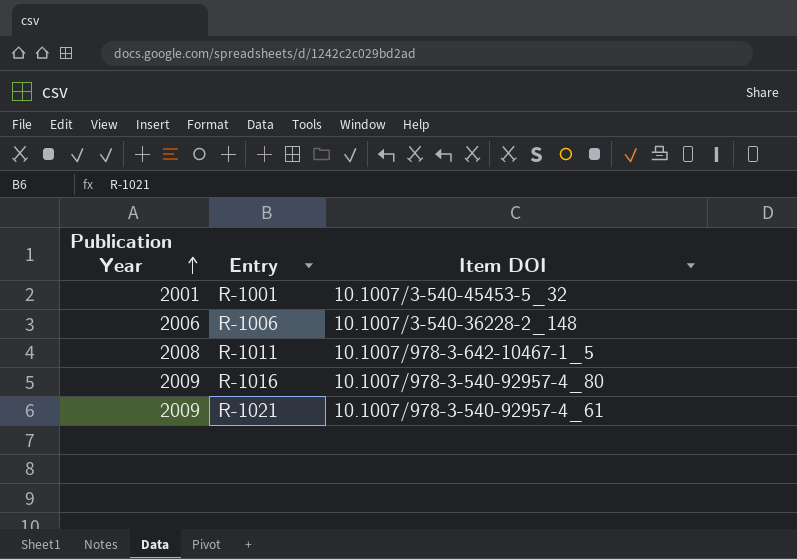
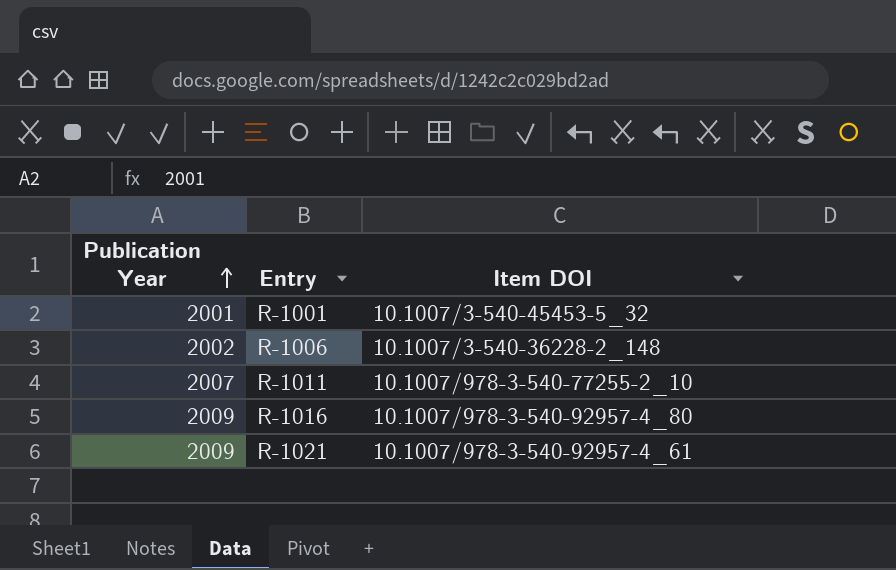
R-1006 | Publication Year: 2006 -> 2002
R-1011 | Publication Year: 2008 -> 2007
R-1011 | Item DOI: 10.1007/978-3-642-10467-1_5 -> 10.1007/978-3-540-77255-2_10

